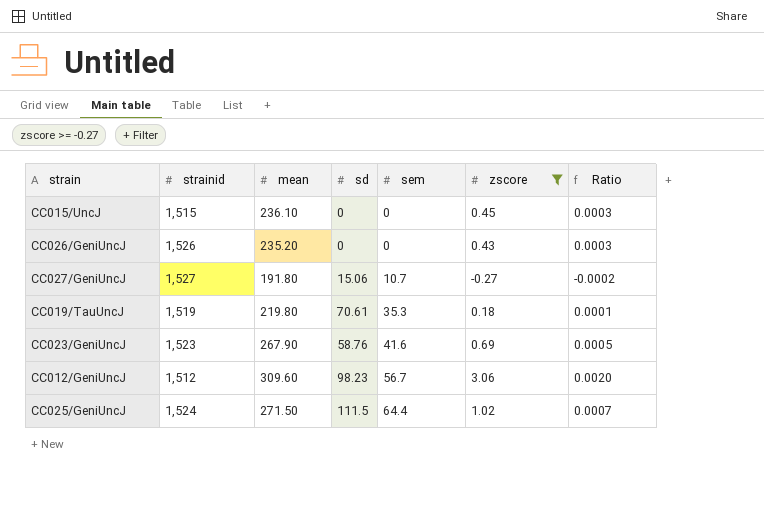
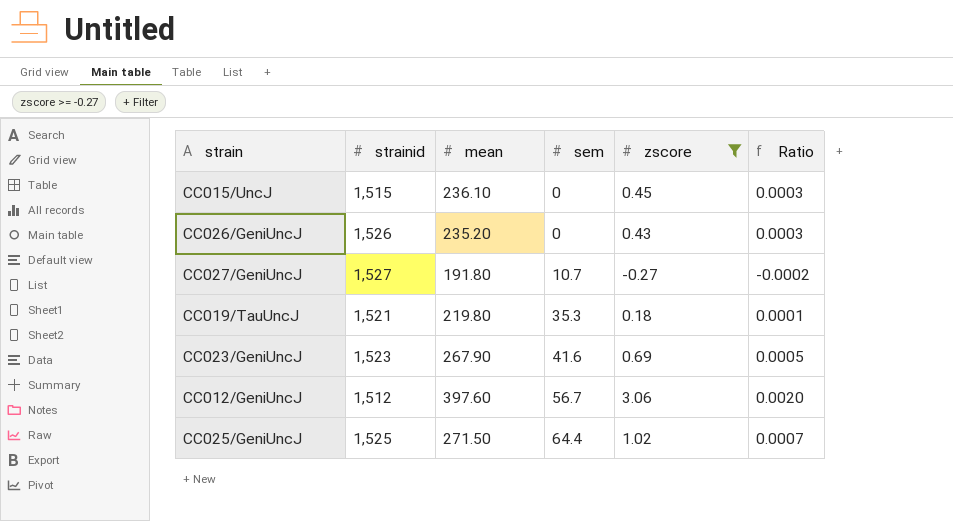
column sd | position: 4 -> none
CC019/TauUncJ | strainid: 1,519 -> 1,521
CC012/GeniUncJ | mean: 309.60 -> 397.60
CC025/GeniUncJ | strainid: 1,524 -> 1,525

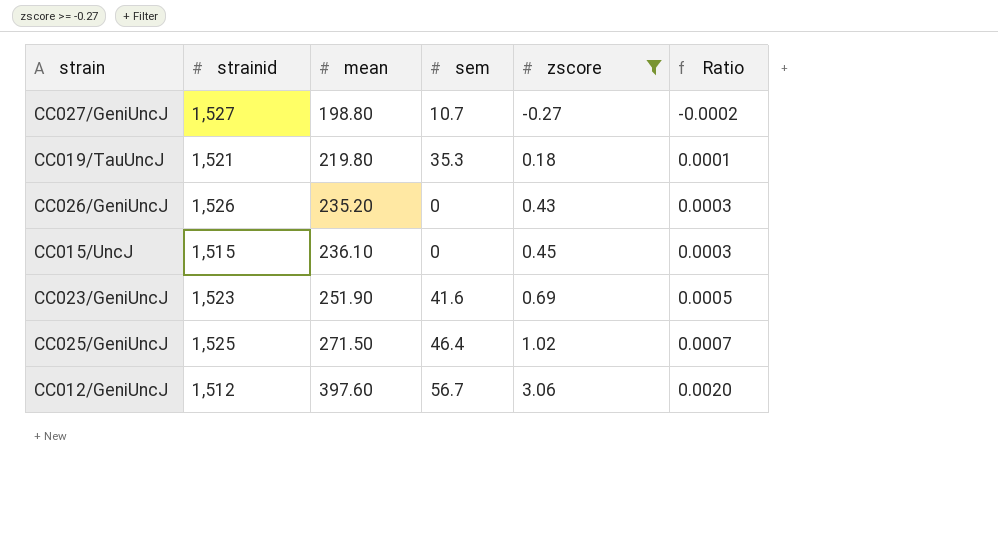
row order: sem ascending -> mean ascending
CC027/GeniUncJ | mean: 191.80 -> 198.80
CC023/GeniUncJ | mean: 267.90 -> 251.90
CC025/GeniUncJ | sem: 64.4 -> 46.4

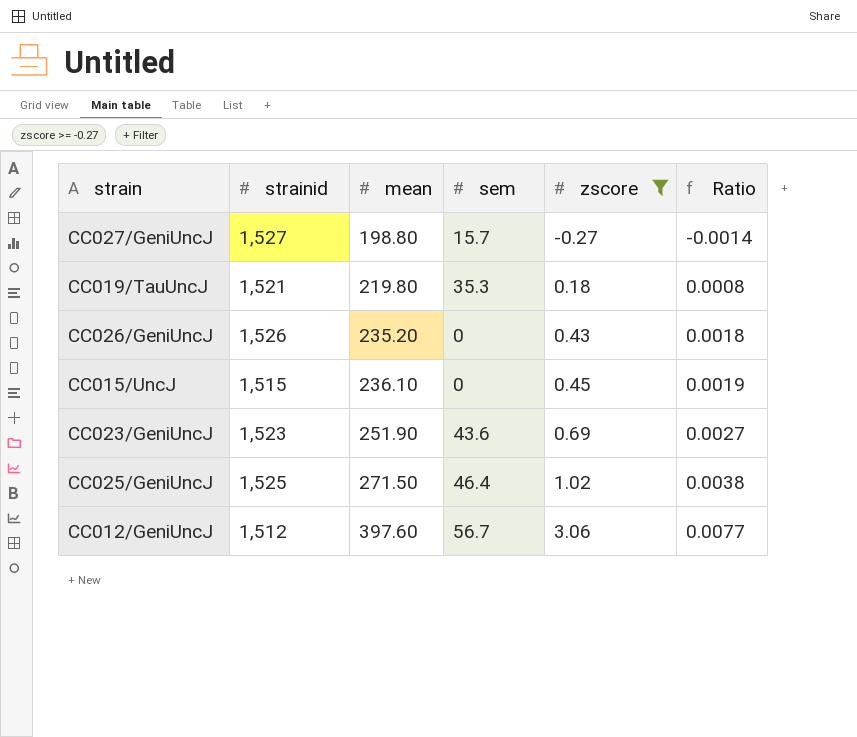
column Ratio | formula: [zscore] / [strainid] -> [zscore] / [mean]
CC027/GeniUncJ | sem: 10.7 -> 15.7
CC023/GeniUncJ | sem: 41.6 -> 43.6

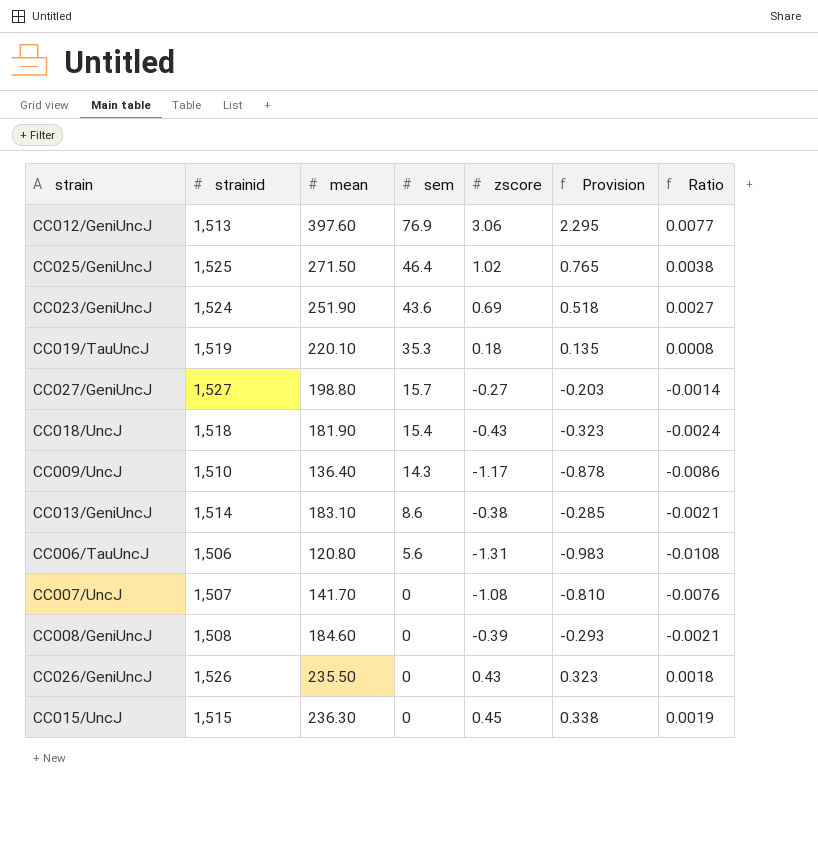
filter: zscore >= -0.27 -> none
row order: mean ascending -> sem descending
column Provision | formula: none -> [zscore] * 0.75
CC012/GeniUncJ | strainid: 1,512 -> 1,513
CC012/GeniUncJ | sem: 56.7 -> 76.9
CC023/GeniUncJ | strainid: 1,523 -> 1,524
CC019/TauUncJ | strainid: 1,521 -> 1,519
CC019/TauUncJ | mean: 219.80 -> 220.10
CC026/GeniUncJ | mean: 235.20 -> 235.50
CC015/UncJ | mean: 236.10 -> 236.30

